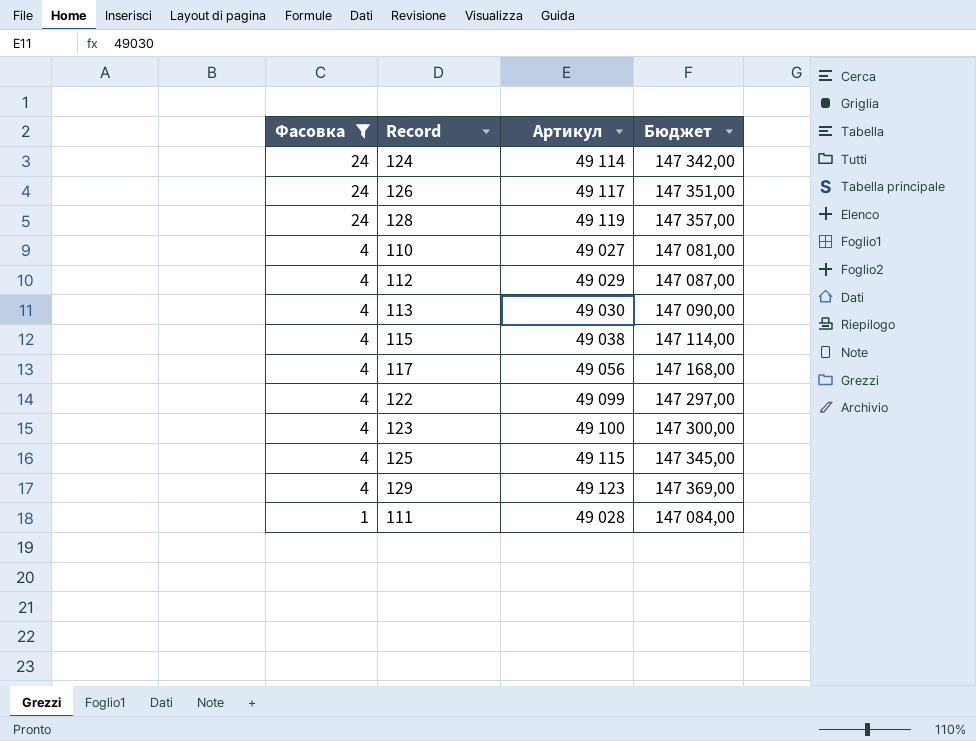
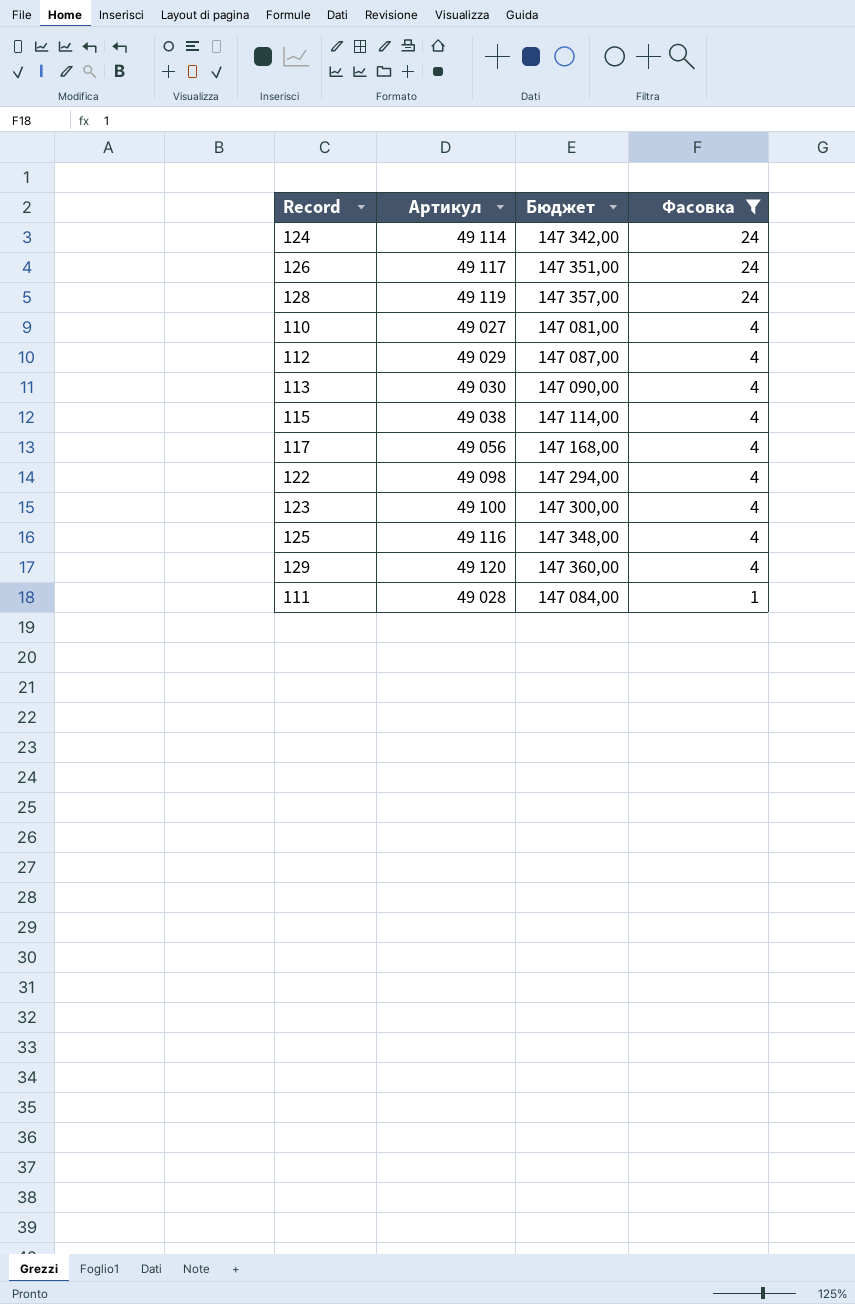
column Фасовка | position: 1 -> 4
122 | Артикул: 49 099 -> 49 098
122 | Бюджет: 147 297,00 -> 147 294,00
125 | Артикул: 49 115 -> 49 116
125 | Бюджет: 147 345,00 -> 147 348,00
129 | Артикул: 49 123 -> 49 120
129 | Бюджет: 147 369,00 -> 147 360,00

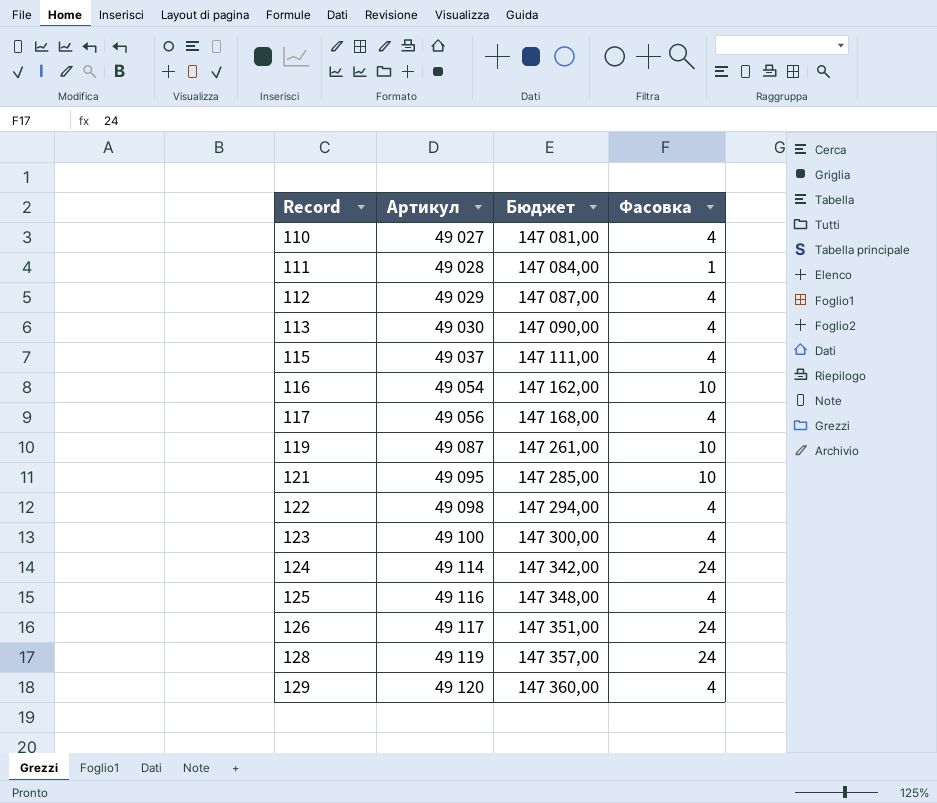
filter: Фасовка != 10 -> none
row order: Фасовка descending -> Record ascending
115 | Артикул: 49 038 -> 49 037
115 | Бюджет: 147 114,00 -> 147 111,00

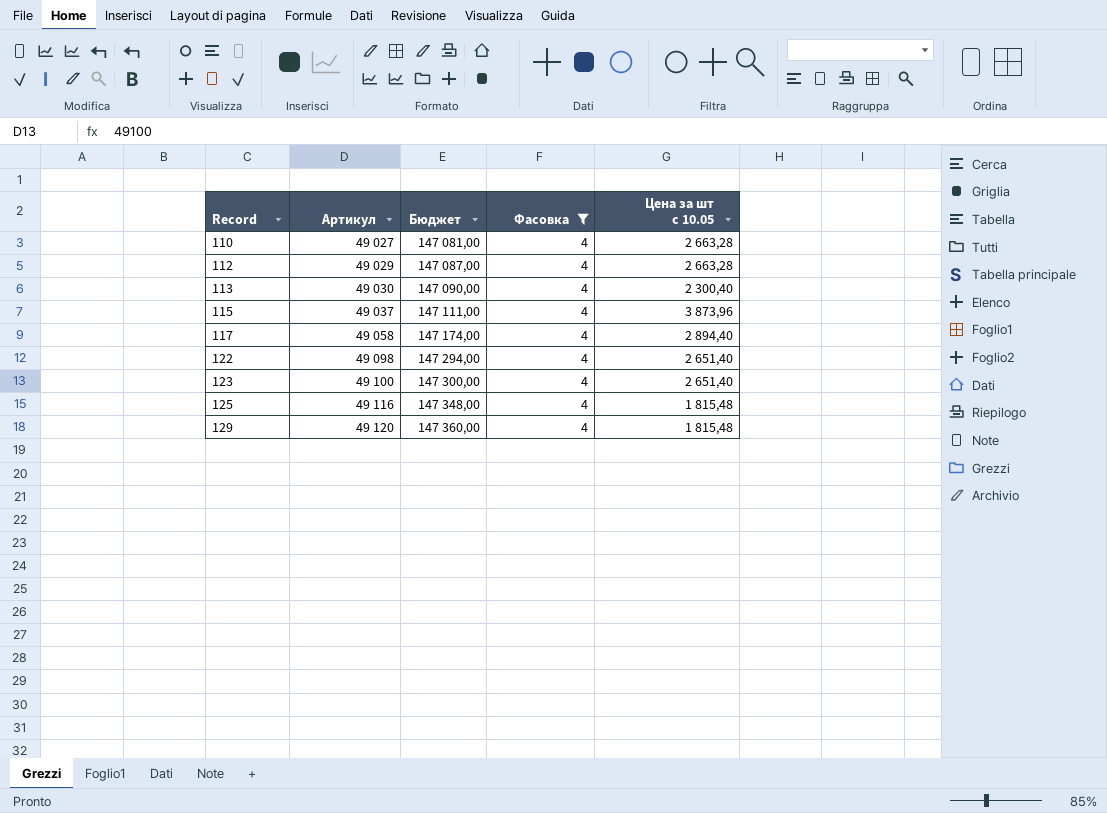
filter: none -> Фасовка = 4
column Цена за шт с 10.05 | position: none -> 5
117 | Артикул: 49 056 -> 49 058
117 | Бюджет: 147 168,00 -> 147 174,00

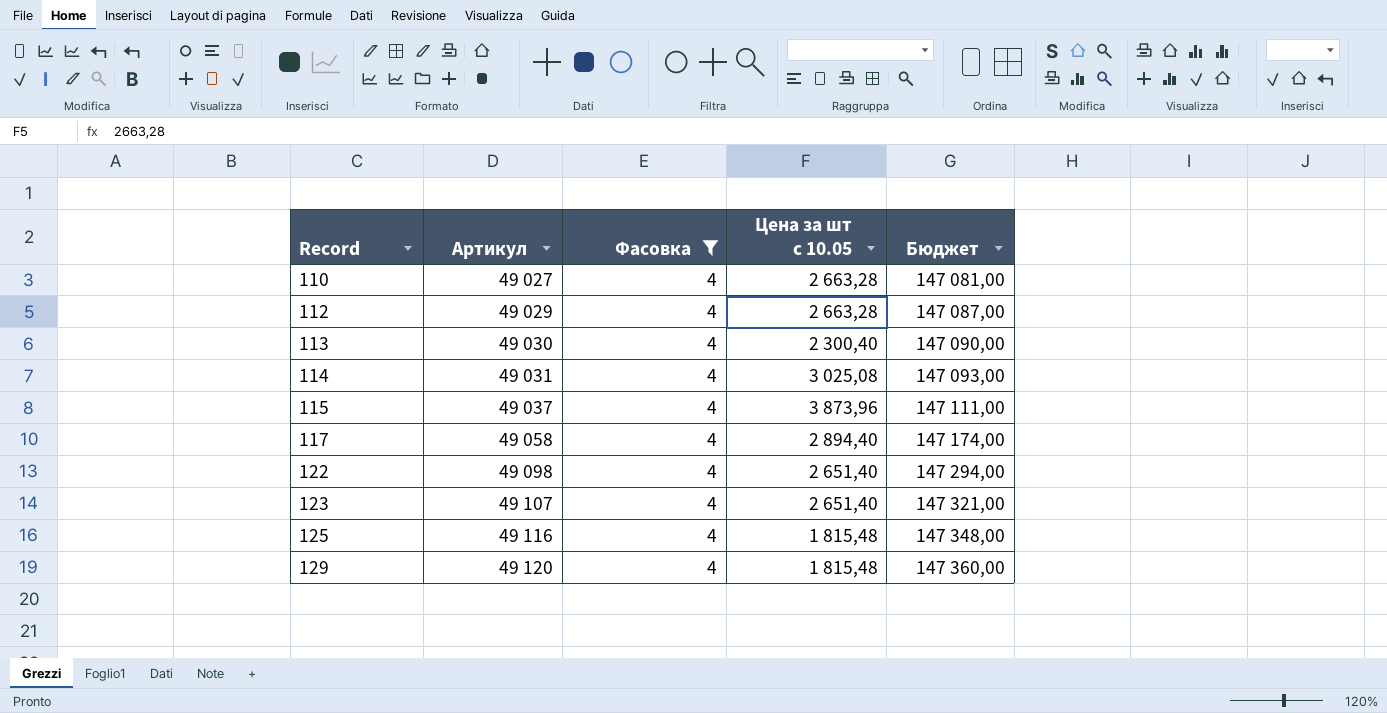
column Бюджет | position: 3 -> 5
row 114: none -> 49 031 | 4 | 3 025,08 | 147 093,00
123 | Артикул: 49 100 -> 49 107
123 | Бюджет: 147 300,00 -> 147 321,00

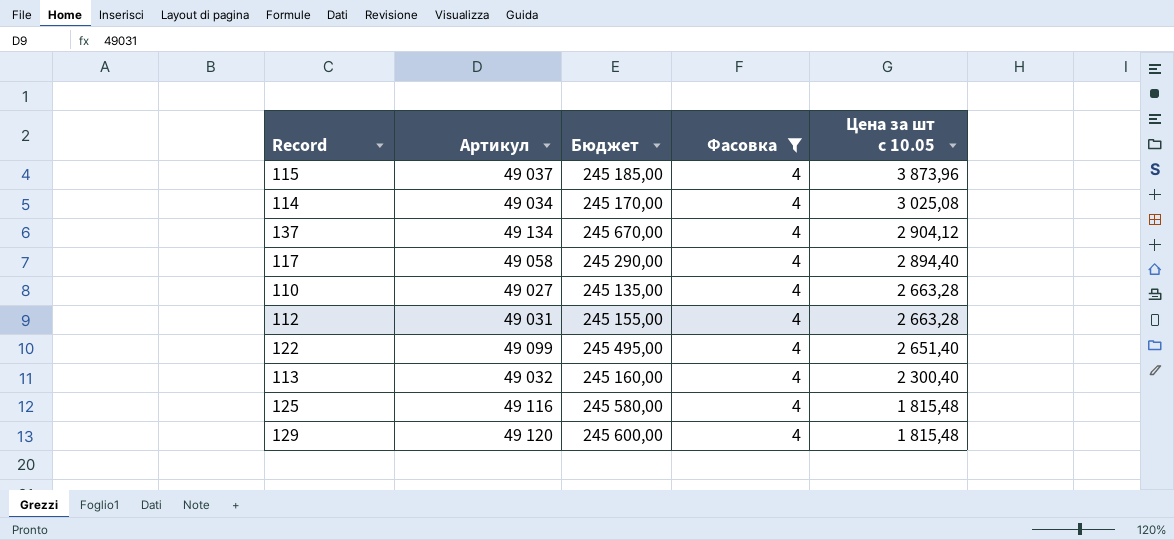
row order: Record ascending -> Цена за шт с 10.05 descending
column Бюджет | formula: [Артикул] * 3 -> [Артикул] * 5
column Бюджет | position: 5 -> 3
row 123: 49 107 | 4 | 2 651,40 | 147 321,00 -> none
114 | Артикул: 49 031 -> 49 034
row 137: none -> 49 134 | 245 670,00 | 4 | 2 904,12
112 | Артикул: 49 029 -> 49 031
122 | Артикул: 49 098 -> 49 099
113 | Артикул: 49 030 -> 49 032

